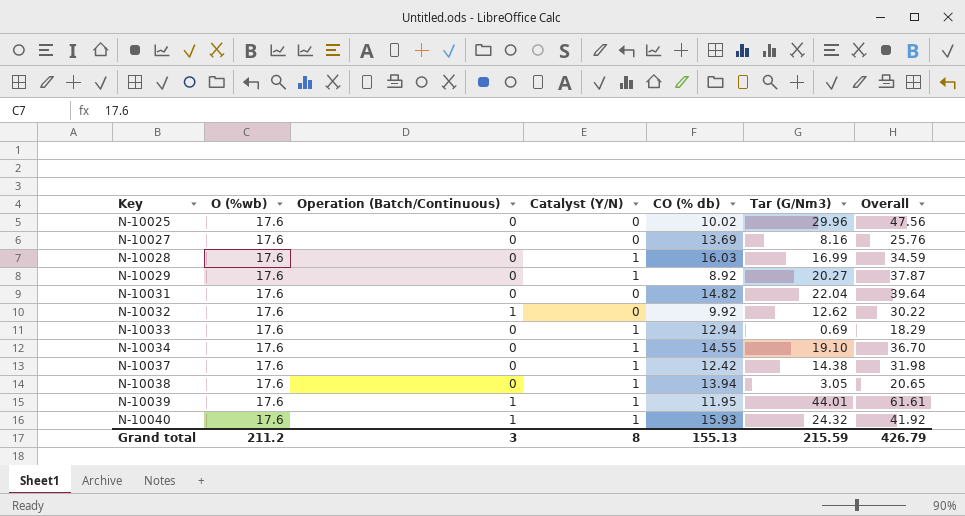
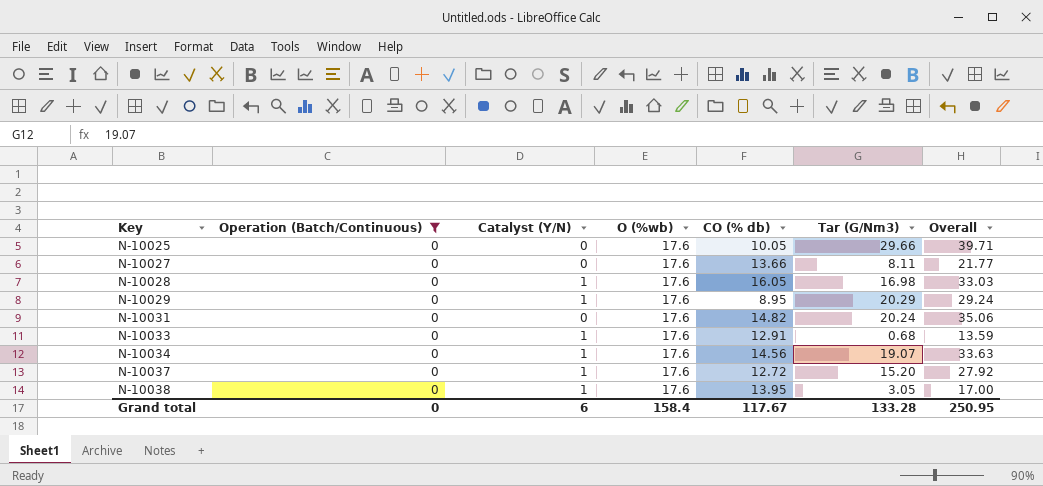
filter: none -> Operation (Batch/Continuous) = 0
column O (%wb) | position: 2 -> 4
column Overall | formula: [O (%wb)] + [Tar (G/Nm3)] -> [CO (% db)] + [Tar (G/Nm3)]
N-10025 | CO (% db): 10.02 -> 10.05
N-10025 | Tar (G/Nm3): 29.96 -> 29.66
N-10027 | CO (% db): 13.69 -> 13.66
N-10027 | Tar (G/Nm3): 8.16 -> 8.11
N-10028 | CO (% db): 16.03 -> 16.05
N-10028 | Tar (G/Nm3): 16.99 -> 16.98
N-10029 | CO (% db): 8.92 -> 8.95
N-10029 | Tar (G/Nm3): 20.27 -> 20.29
N-10031 | Tar (G/Nm3): 22.04 -> 20.24
N-10033 | CO (% db): 12.94 -> 12.91
N-10033 | Tar (G/Nm3): 0.69 -> 0.68
N-10034 | CO (% db): 14.55 -> 14.56
N-10034 | Tar (G/Nm3): 19.10 -> 19.07
N-10037 | CO (% db): 12.42 -> 12.72
N-10037 | Tar (G/Nm3): 14.38 -> 15.20
N-10038 | CO (% db): 13.94 -> 13.95
Grand total | Operation (Batch/Continuous): 3 -> 0
Grand total | Catalyst (Y/N): 8 -> 6
Grand total | O (%wb): 211.2 -> 158.4
Grand total | CO (% db): 155.13 -> 117.67
Grand total | Tar (G/Nm3): 215.59 -> 133.28
Grand total | Overall: 426.79 -> 250.95

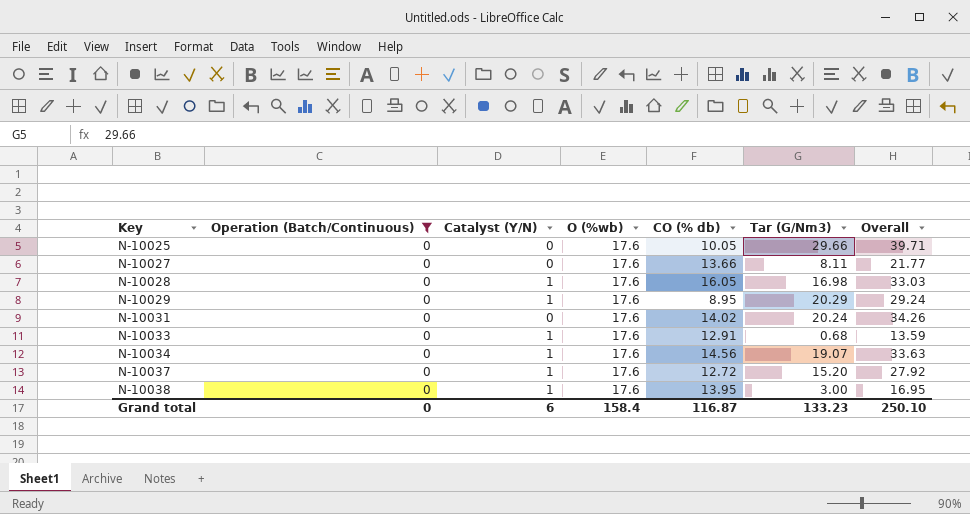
N-10031 | CO (% db): 14.82 -> 14.02
N-10031 | Overall: 35.06 -> 34.26
N-10038 | Tar (G/Nm3): 3.05 -> 3.00
N-10038 | Overall: 17.00 -> 16.95
Grand total | CO (% db): 117.67 -> 116.87
Grand total | Tar (G/Nm3): 133.28 -> 133.23
Grand total | Overall: 250.95 -> 250.10

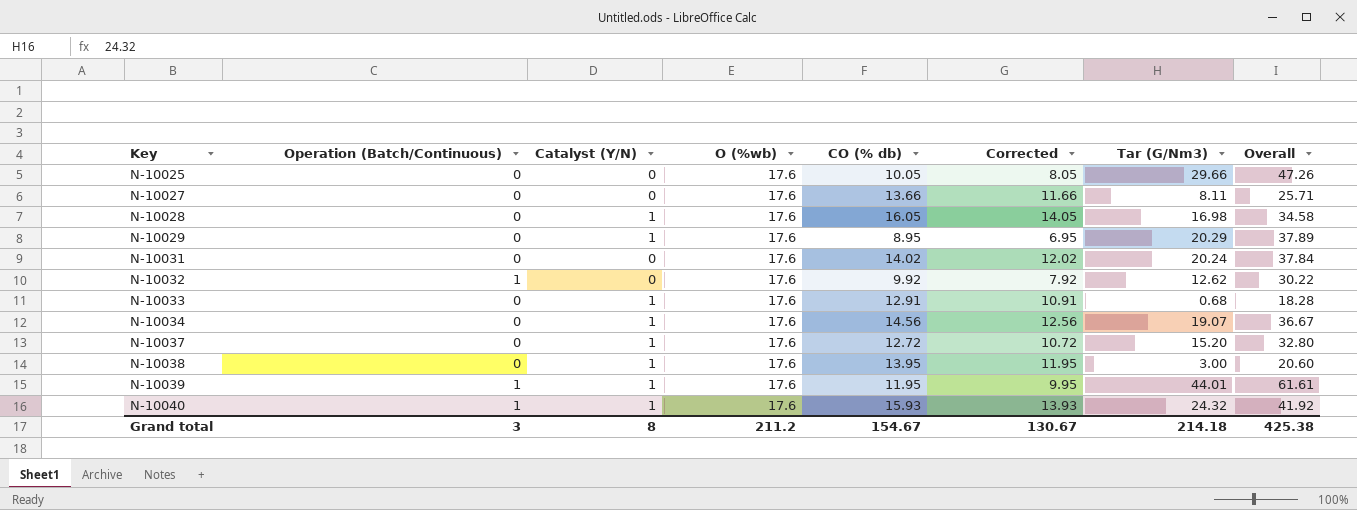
filter: Operation (Batch/Continuous) = 0 -> none
column Corrected | formula: none -> [CO (% db)] - 2
column Overall | formula: [CO (% db)] + [Tar (G/Nm3)] -> [O (%wb)] + [Tar (G/Nm3)]
Grand total | Operation (Batch/Continuous): 0 -> 3
Grand total | Catalyst (Y/N): 6 -> 8
Grand total | O (%wb): 158.4 -> 211.2
Grand total | CO (% db): 116.87 -> 154.67
Grand total | Tar (G/Nm3): 133.23 -> 214.18
Grand total | Overall: 250.10 -> 425.38

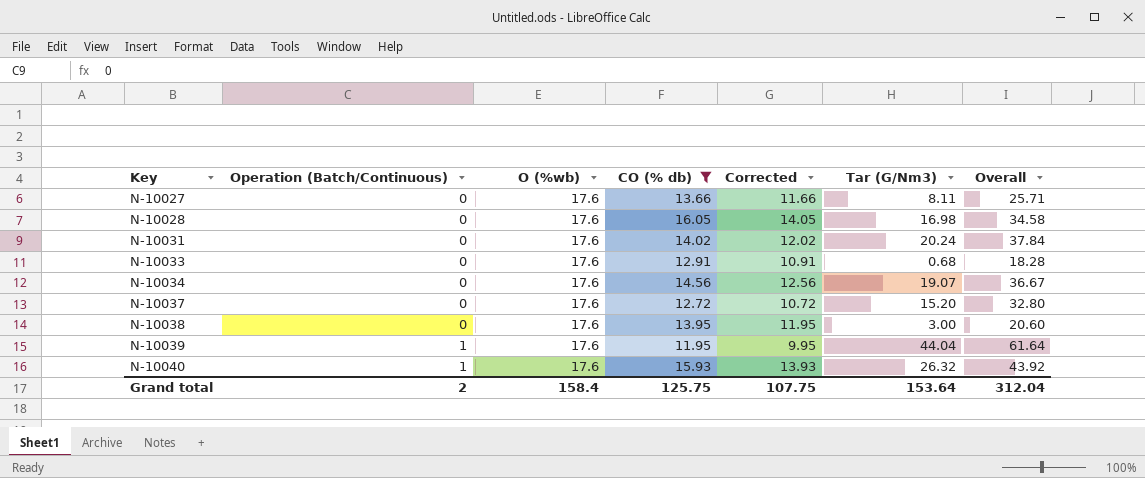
filter: none -> CO (% db) >= 11.95
column Catalyst (Y/N) | position: 3 -> none
N-10039 | Tar (G/Nm3): 44.01 -> 44.04
N-10039 | Overall: 61.61 -> 61.64
N-10040 | Tar (G/Nm3): 24.32 -> 26.32
N-10040 | Overall: 41.92 -> 43.92
Grand total | Operation (Batch/Continuous): 3 -> 2
Grand total | O (%wb): 211.2 -> 158.4
Grand total | CO (% db): 154.67 -> 125.75
Grand total | Corrected: 130.67 -> 107.75
Grand total | Tar (G/Nm3): 214.18 -> 153.64
Grand total | Overall: 425.38 -> 312.04

